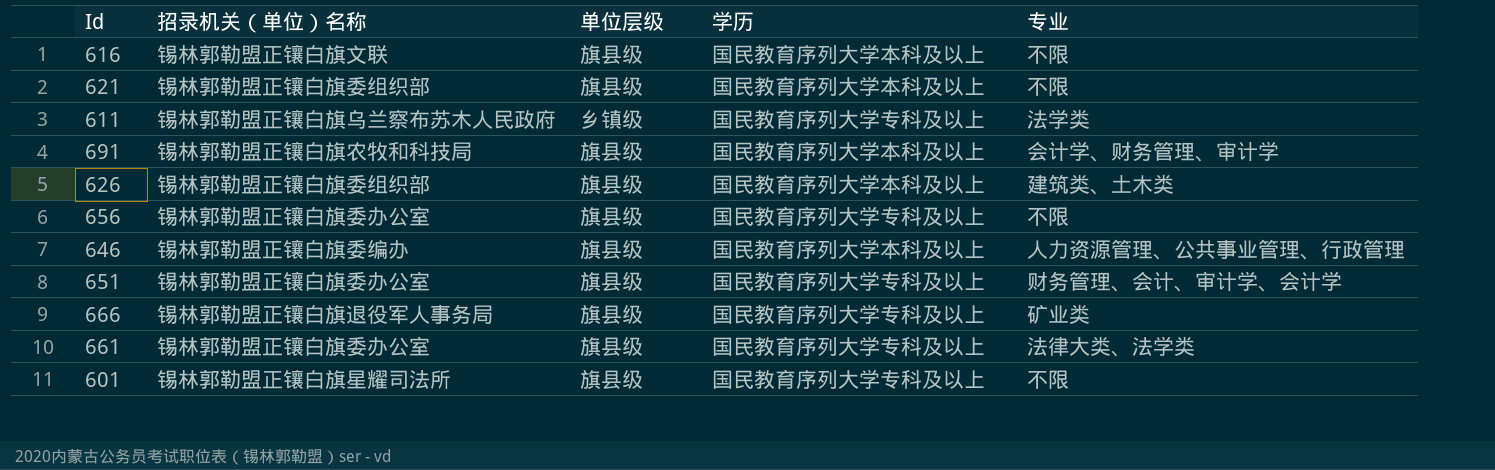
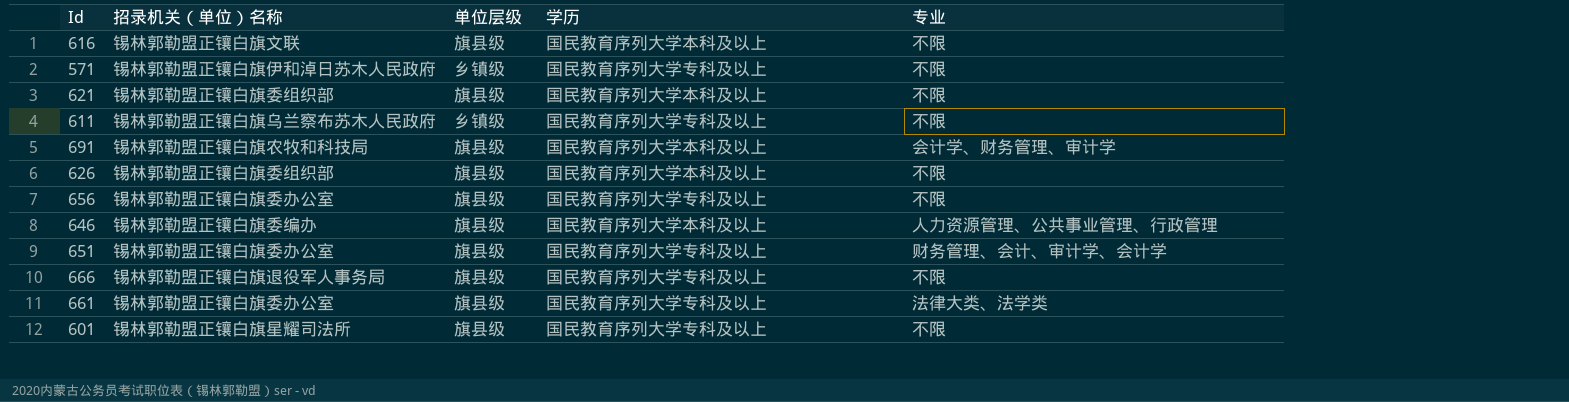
row 571: none -> 锡林郭勒盟正镶白旗伊和淖日苏木人民政府 | 乡镇级 | 国民教育序列大学专科及以上 | 不限
611 | 专业: 法学类 -> 不限
626 | 专业: 建筑类、土木类 -> 不限
666 | 专业: 矿业类 -> 不限

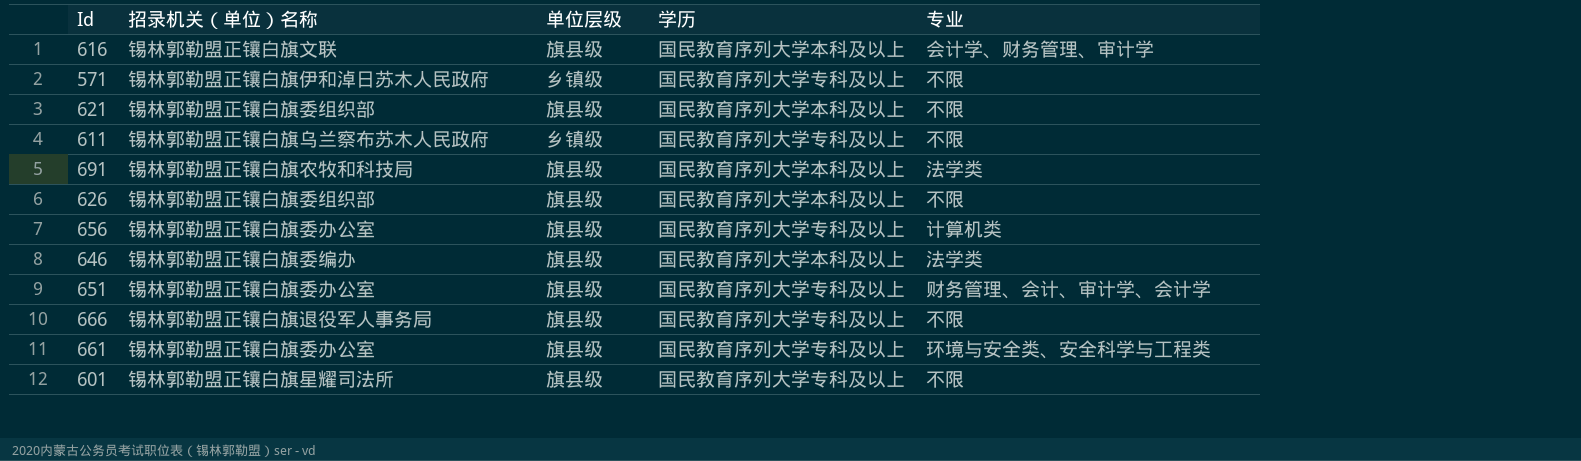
616 | 专业: 不限 -> 会计学、财务管理、审计学
691 | 专业: 会计学、财务管理、审计学 -> 法学类
656 | 专业: 不限 -> 计算机类
646 | 专业: 人力资源管理、公共事业管理、行政管理 -> 法学类
661 | 专业: 法律大类、法学类 -> 环境与安全类、安全科学与工程类

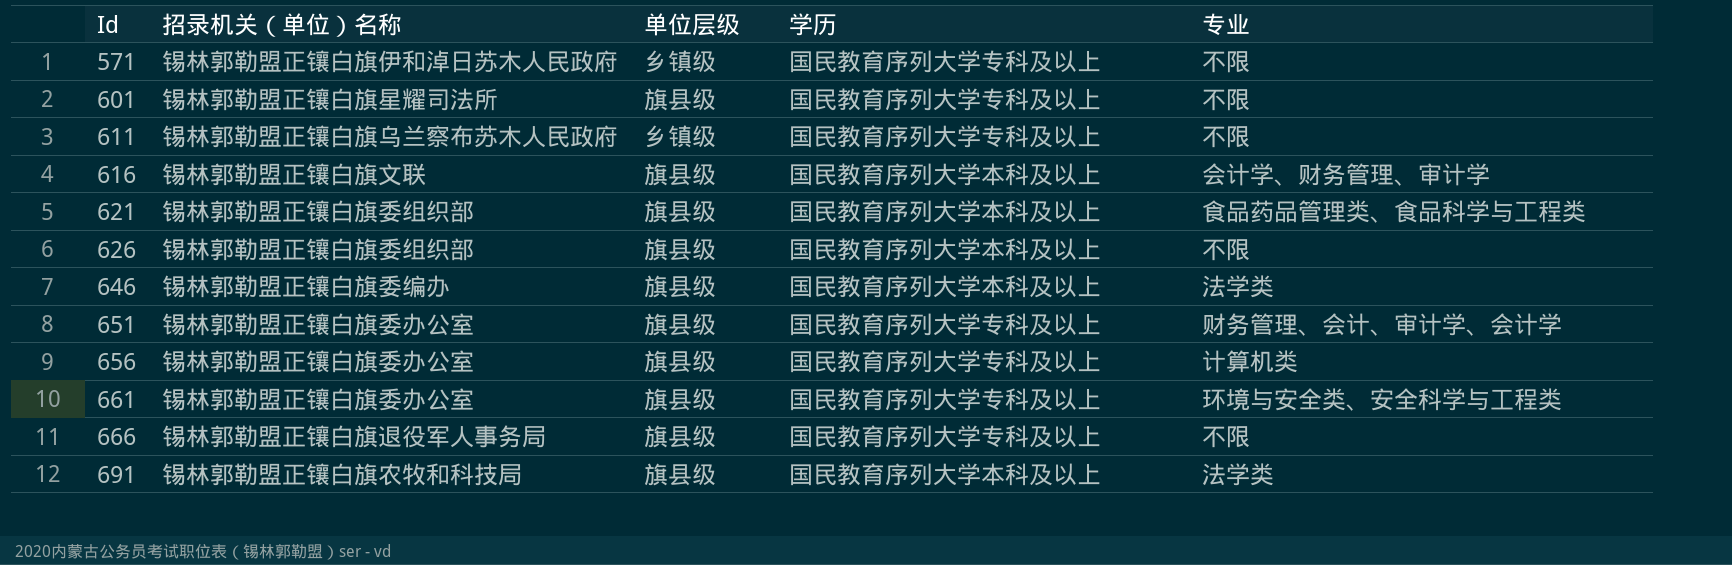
row order: none -> Id ascending
621 | 专业: 不限 -> 食品药品管理类、食品科学与工程类

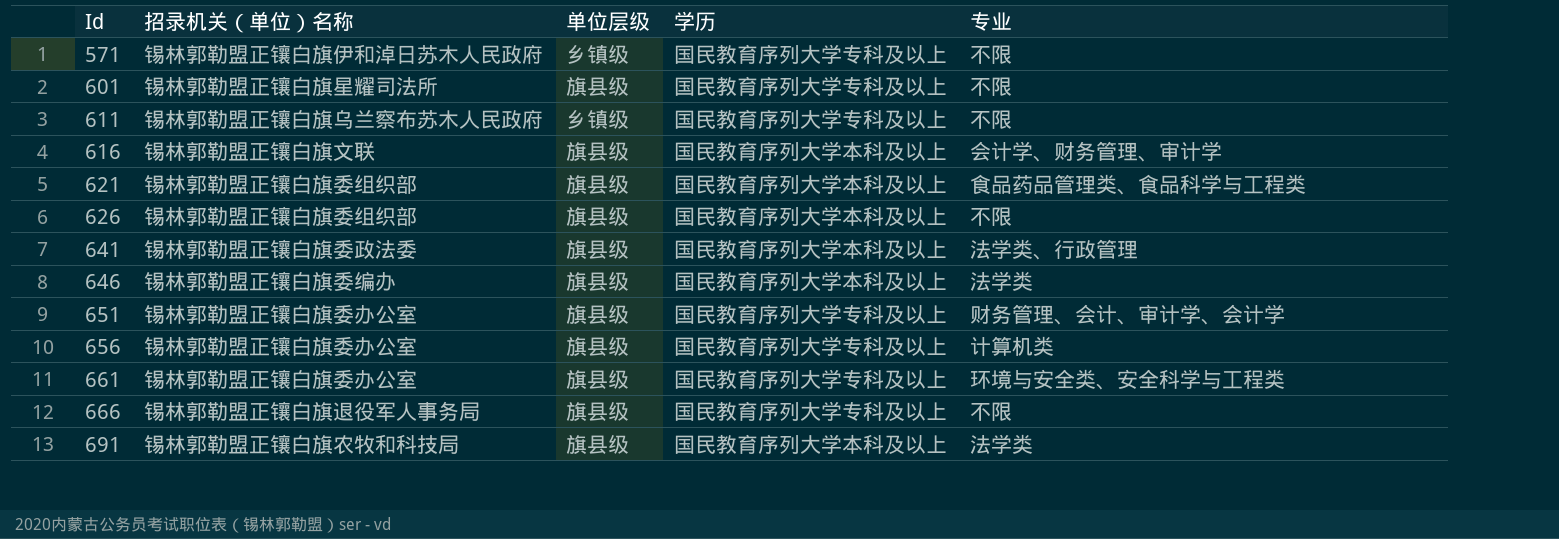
row 641: none -> 锡林郭勒盟正镶白旗委政法委 | 旗县级 | 国民教育序列大学本科及以上 | 法学类、行政管理

